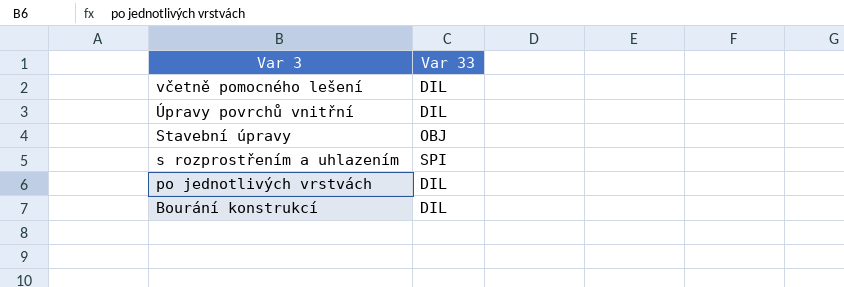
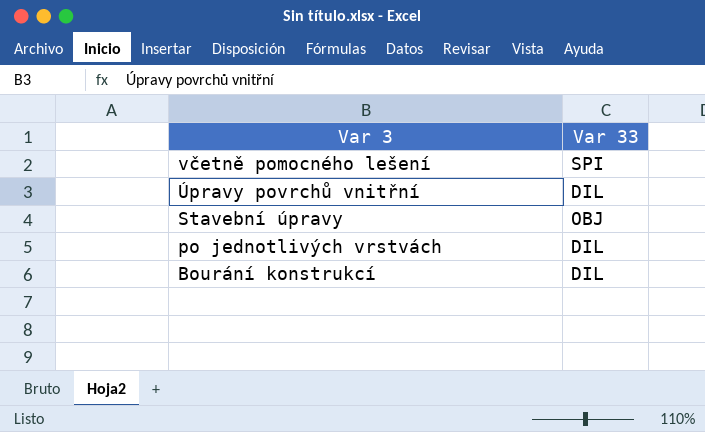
row s rozprostřením a uhlazením: SPI -> none
včetně pomocného lešení | Var 33: DIL -> SPI

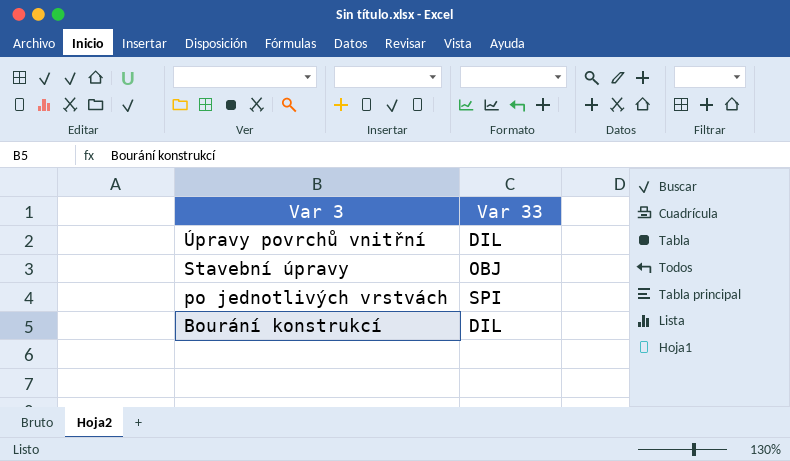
row včetně pomocného lešení: SPI -> none
po jednotlivých vrstvách | Var 33: DIL -> SPI

